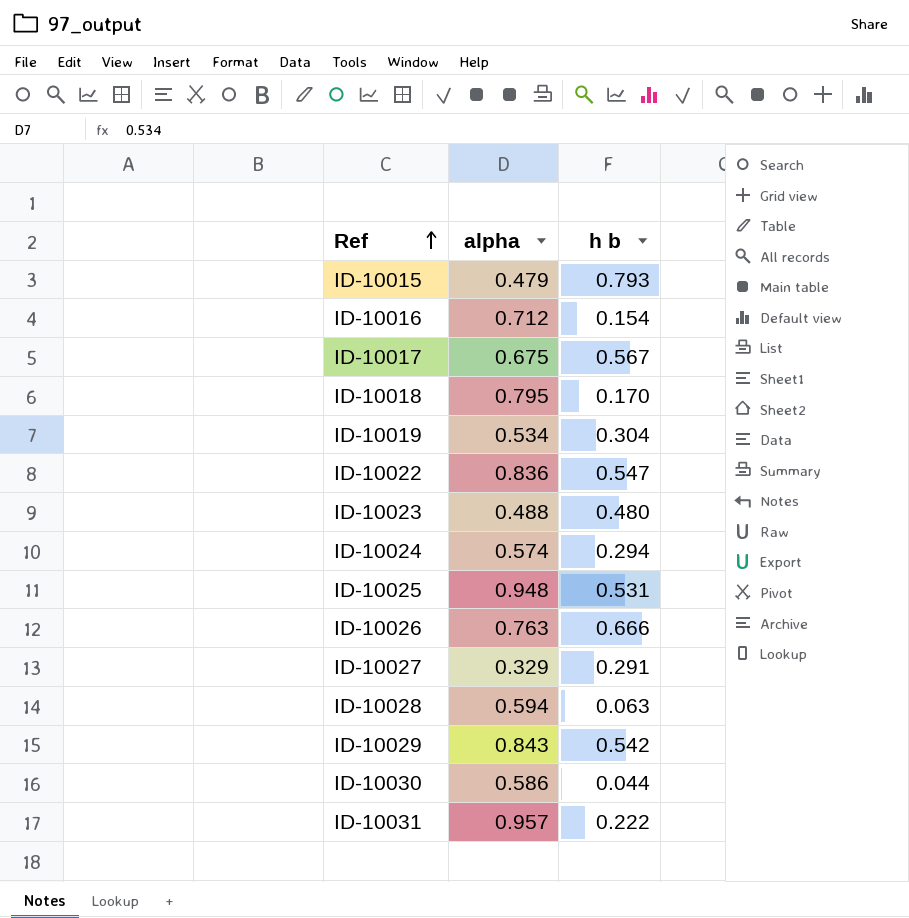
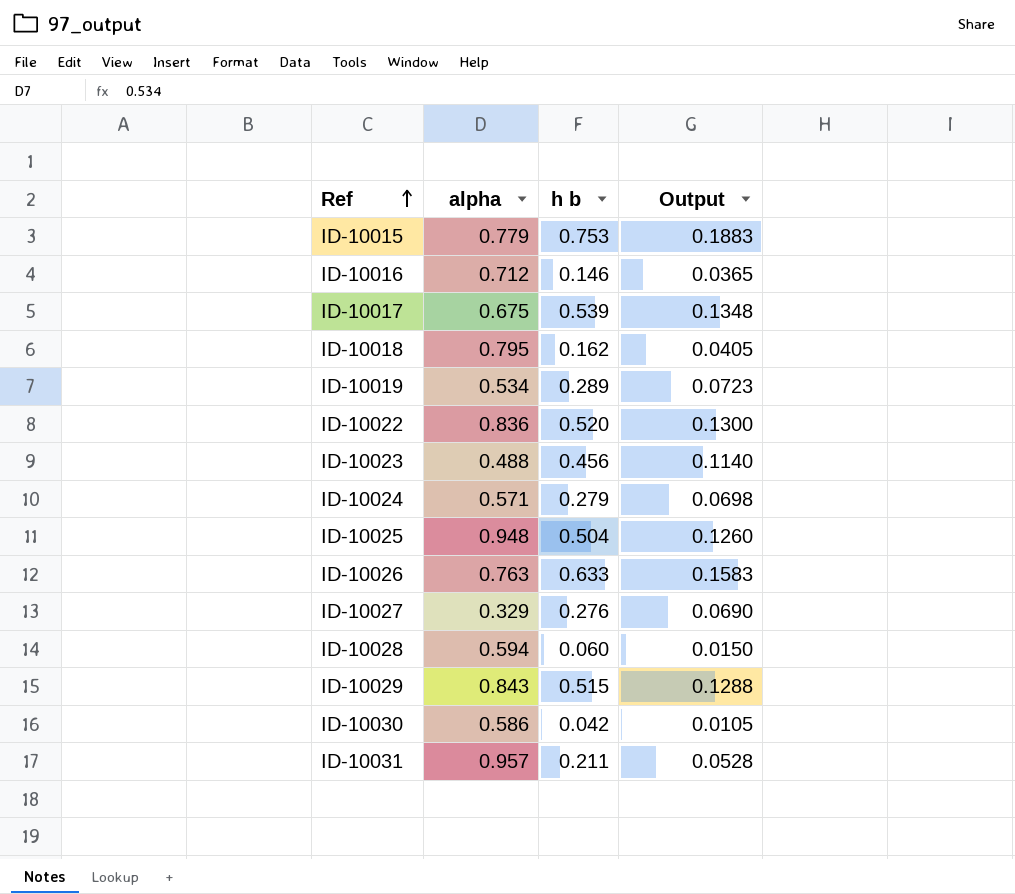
column Output | formula: none -> [h b] * 0.25
ID-10015 | alpha: 0.479 -> 0.779
ID-10015 | h b: 0.793 -> 0.753
ID-10016 | h b: 0.154 -> 0.146
ID-10017 | h b: 0.567 -> 0.539
ID-10018 | h b: 0.170 -> 0.162
ID-10019 | h b: 0.304 -> 0.289
ID-10022 | h b: 0.547 -> 0.520
ID-10023 | h b: 0.480 -> 0.456
ID-10024 | alpha: 0.574 -> 0.571
ID-10024 | h b: 0.294 -> 0.279
ID-10025 | h b: 0.531 -> 0.504
ID-10026 | h b: 0.666 -> 0.633
ID-10027 | h b: 0.291 -> 0.276
ID-10028 | h b: 0.063 -> 0.060
ID-10029 | h b: 0.542 -> 0.515
ID-10030 | h b: 0.044 -> 0.042
ID-10031 | h b: 0.222 -> 0.211

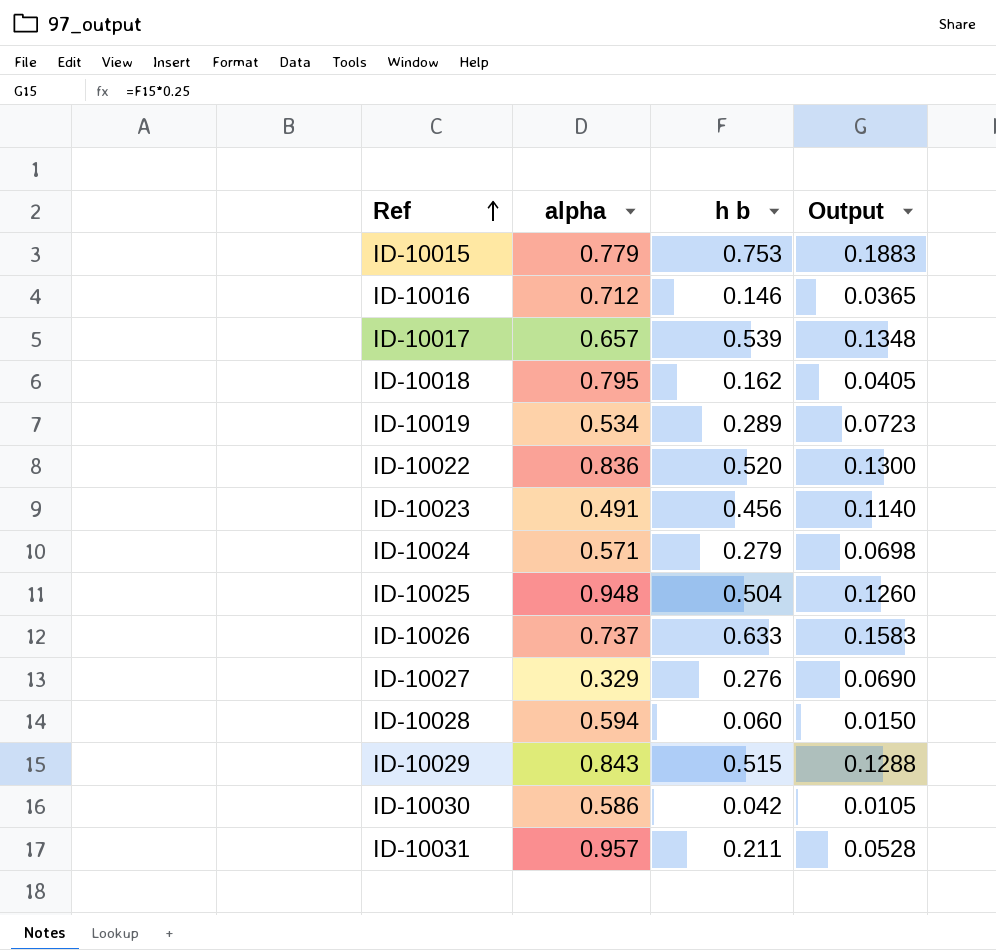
ID-10017 | alpha: 0.675 -> 0.657
ID-10023 | alpha: 0.488 -> 0.491
ID-10026 | alpha: 0.763 -> 0.737

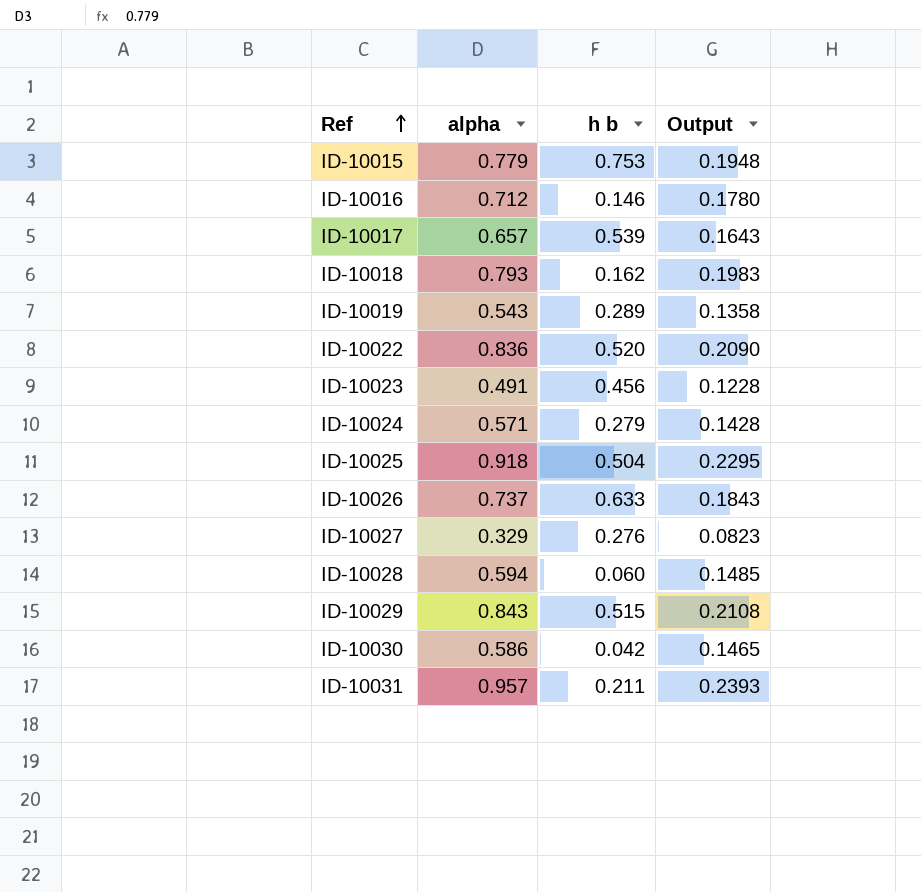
column Output | formula: [h b] * 0.25 -> [alpha] * 0.25
ID-10018 | alpha: 0.795 -> 0.793
ID-10019 | alpha: 0.534 -> 0.543
ID-10025 | alpha: 0.948 -> 0.918

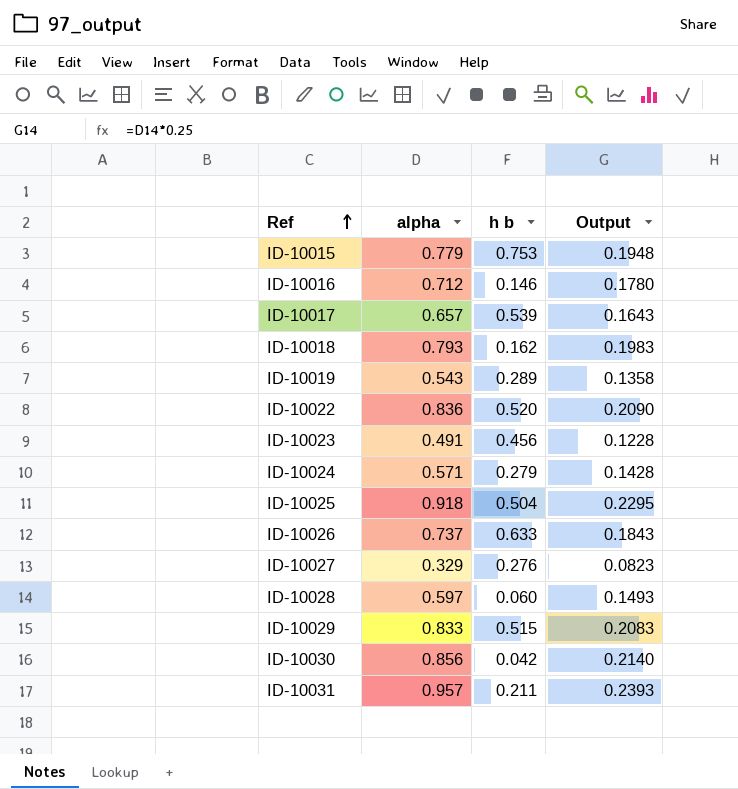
ID-10028 | alpha: 0.594 -> 0.597
ID-10028 | Output: 0.1485 -> 0.1493
ID-10029 | alpha: 0.843 -> 0.833
ID-10029 | Output: 0.2108 -> 0.2083
ID-10030 | alpha: 0.586 -> 0.856
ID-10030 | Output: 0.1465 -> 0.2140

